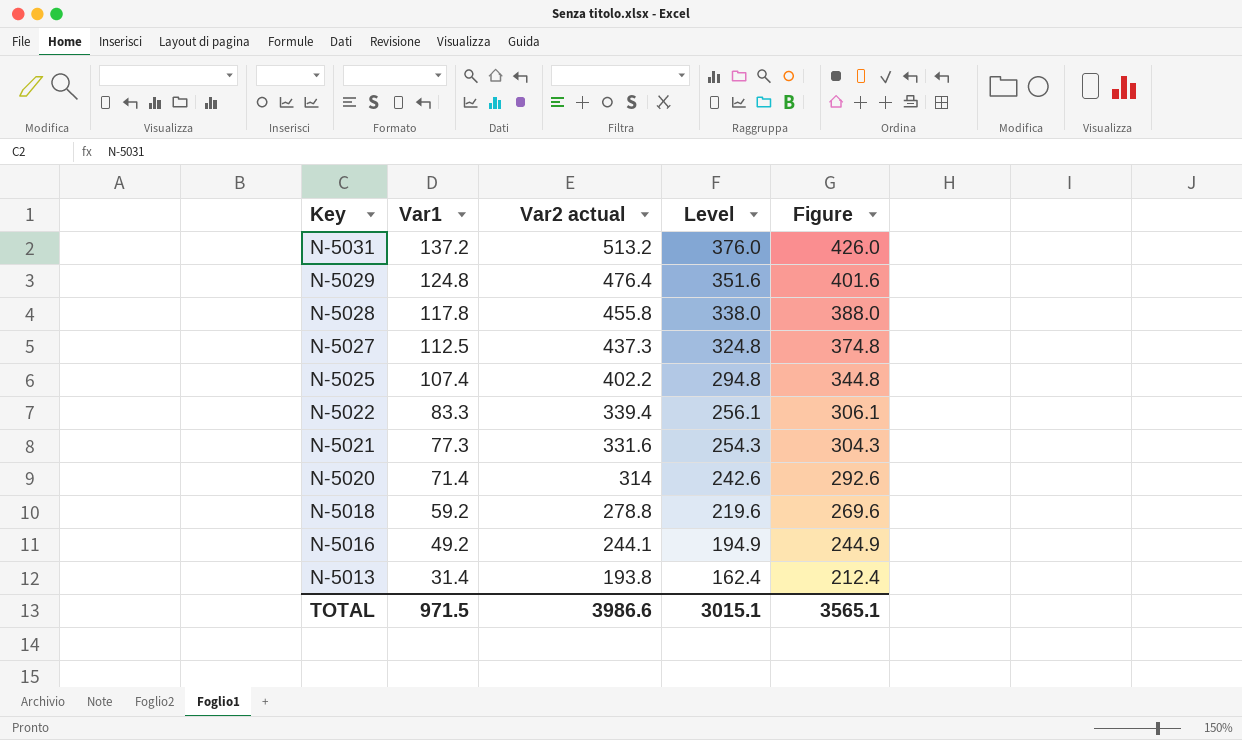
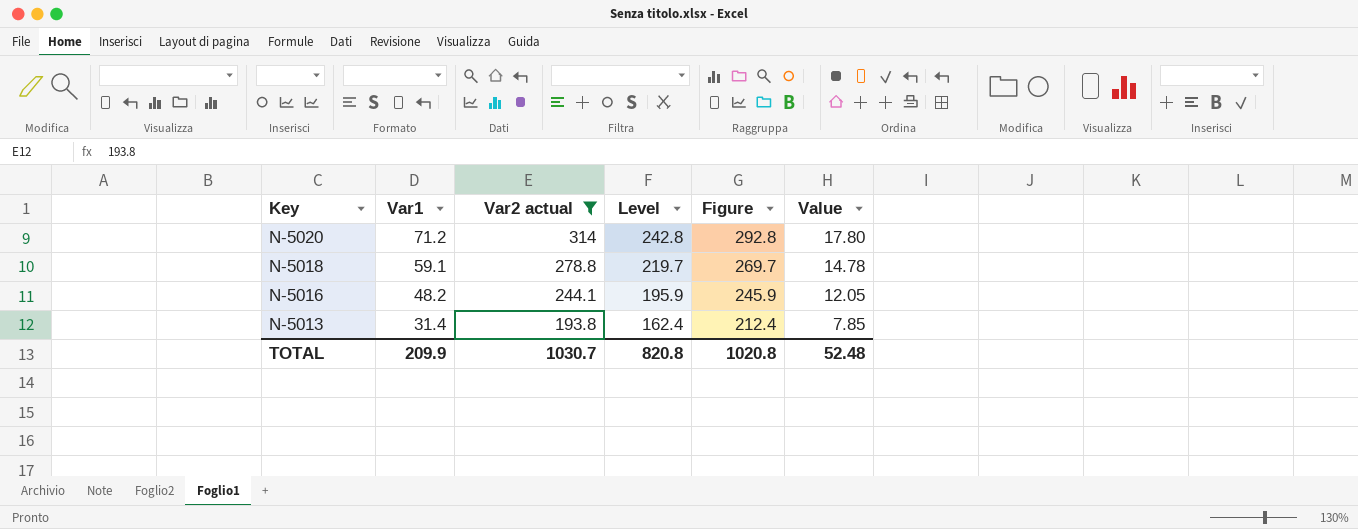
filter: none -> Var2 actual <= 314
column Value | formula: none -> [Var1] * 0.25
N-5020 | Var1: 71.4 -> 71.2
N-5020 | Level: 242.6 -> 242.8
N-5020 | Figure: 292.6 -> 292.8
N-5018 | Var1: 59.2 -> 59.1
N-5018 | Level: 219.6 -> 219.7
N-5018 | Figure: 269.6 -> 269.7
N-5016 | Var1: 49.2 -> 48.2
N-5016 | Level: 194.9 -> 195.9
N-5016 | Figure: 244.9 -> 245.9
TOTAL | Var1: 971.5 -> 209.9
TOTAL | Var2 actual: 3986.6 -> 1030.7
TOTAL | Level: 3015.1 -> 820.8
TOTAL | Figure: 3565.1 -> 1020.8

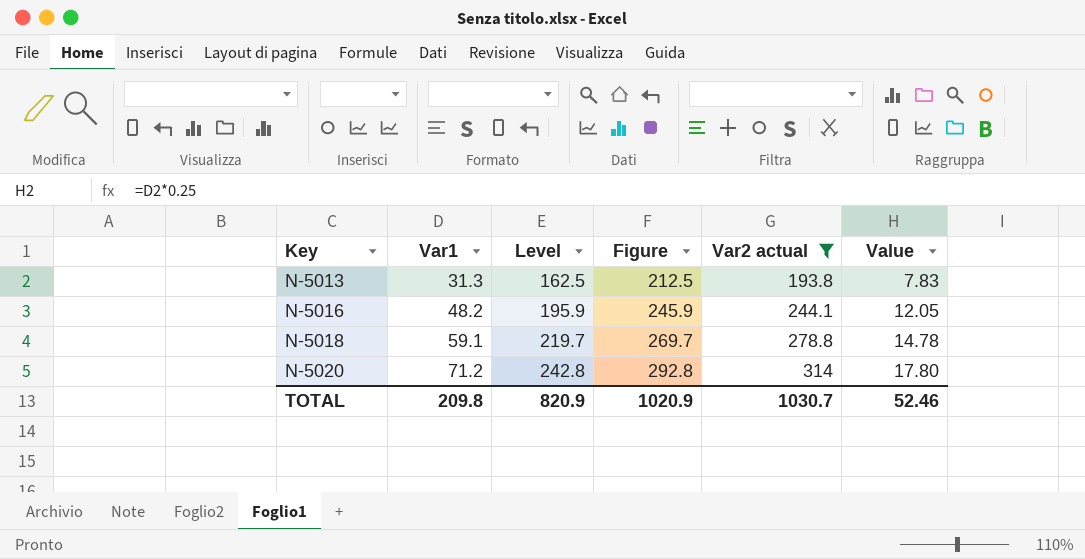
row order: Key descending -> Key ascending
column Var2 actual | position: 3 -> 5
N-5013 | Var1: 31.4 -> 31.3
N-5013 | Level: 162.4 -> 162.5
N-5013 | Figure: 212.4 -> 212.5
N-5013 | Value: 7.85 -> 7.83
TOTAL | Var1: 209.9 -> 209.8
TOTAL | Level: 820.8 -> 820.9
TOTAL | Figure: 1020.8 -> 1020.9
TOTAL | Value: 52.48 -> 52.46

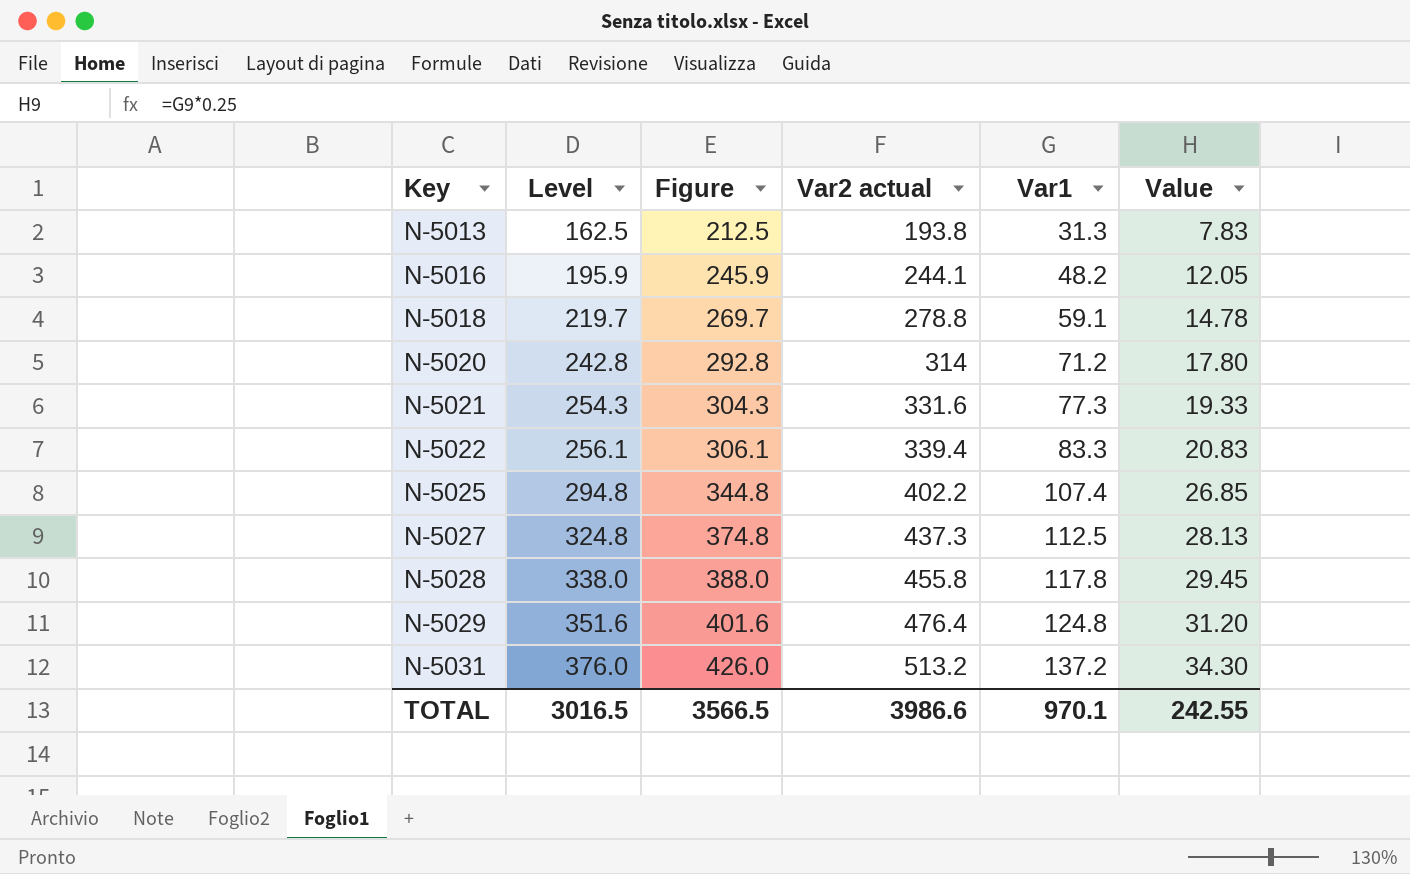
filter: Var2 actual <= 314 -> none
column Var1 | position: 2 -> 5
TOTAL | Level: 820.9 -> 3016.5
TOTAL | Figure: 1020.9 -> 3566.5
TOTAL | Var2 actual: 1030.7 -> 3986.6
TOTAL | Var1: 209.8 -> 970.1
TOTAL | Value: 52.46 -> 242.55

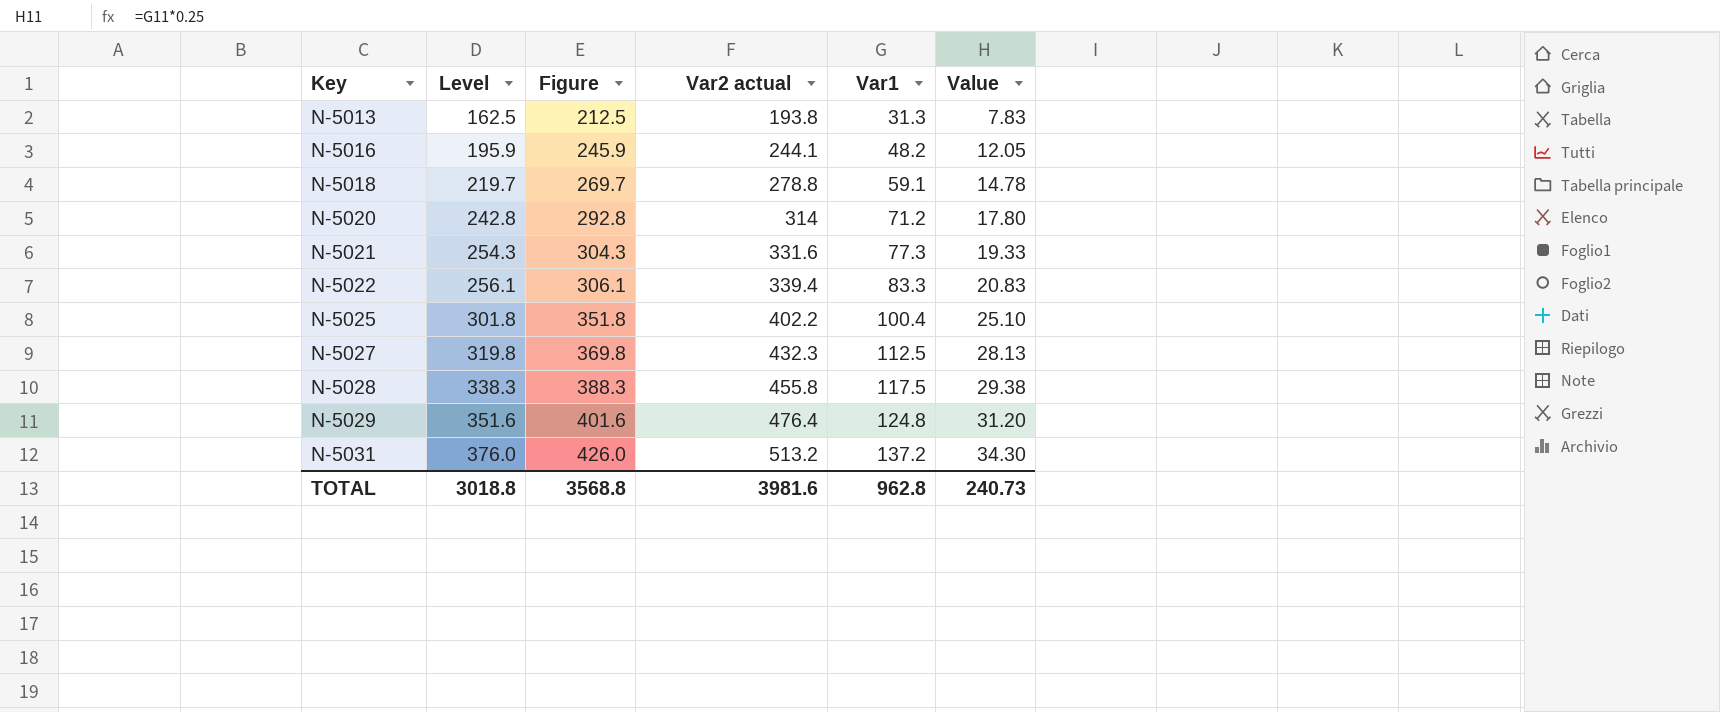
N-5025 | Level: 294.8 -> 301.8
N-5025 | Figure: 344.8 -> 351.8
N-5025 | Var1: 107.4 -> 100.4
N-5025 | Value: 26.85 -> 25.10
N-5027 | Level: 324.8 -> 319.8
N-5027 | Figure: 374.8 -> 369.8
N-5027 | Var2 actual: 437.3 -> 432.3
N-5028 | Level: 338.0 -> 338.3
N-5028 | Figure: 388.0 -> 388.3
N-5028 | Var1: 117.8 -> 117.5
N-5028 | Value: 29.45 -> 29.38
TOTAL | Level: 3016.5 -> 3018.8
TOTAL | Figure: 3566.5 -> 3568.8
TOTAL | Var2 actual: 3986.6 -> 3981.6
TOTAL | Var1: 970.1 -> 962.8
TOTAL | Value: 242.55 -> 240.73

